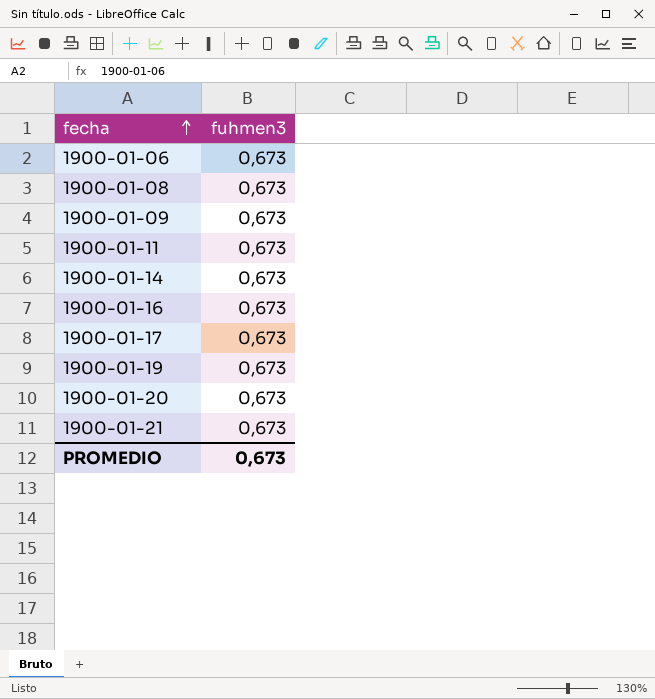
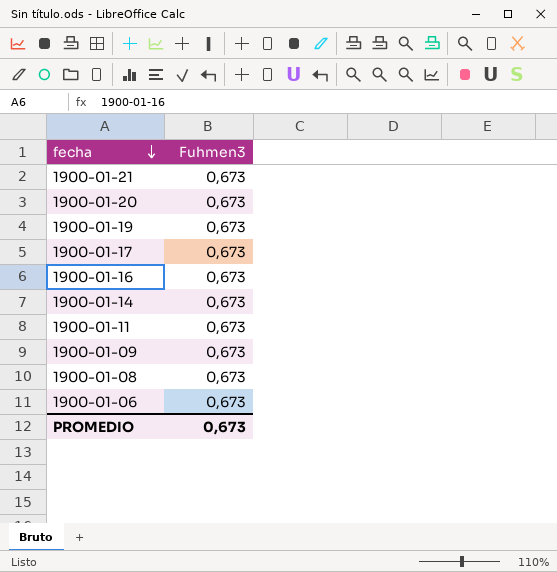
row order: fecha ascending -> fecha descending
column name: fuhmen3 -> Fuhmen3

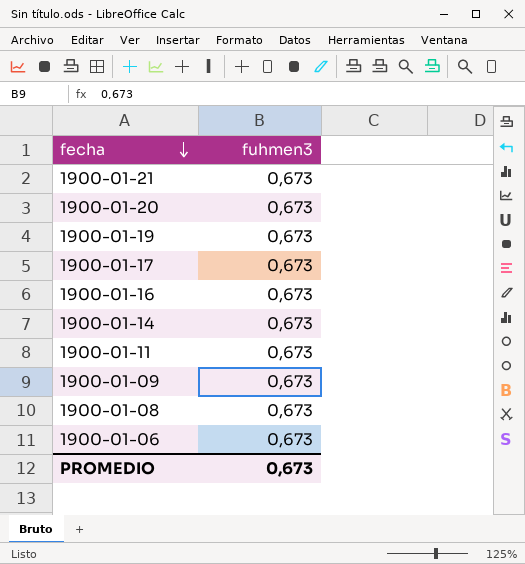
column name: Fuhmen3 -> fuhmen3

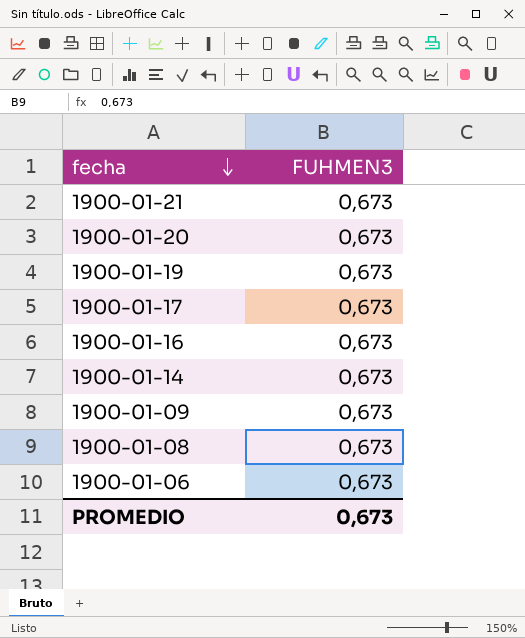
column name: fuhmen3 -> FUHMEN3
row 1900-01-11: 0,673 -> none

